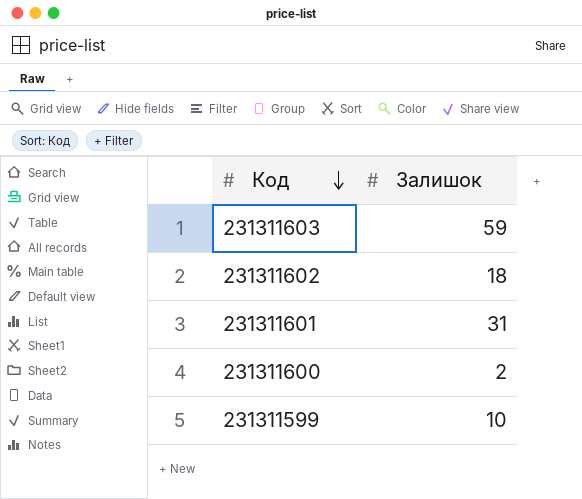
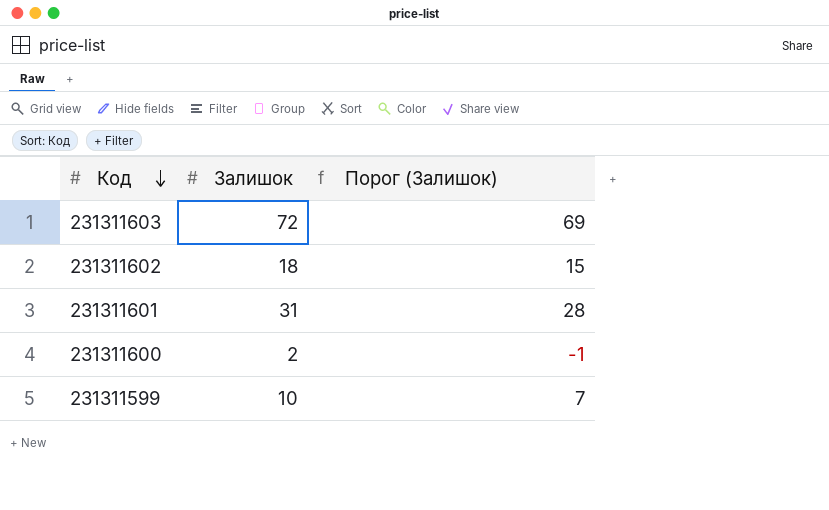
column Порог (Залишок) | formula: none -> [Залишок] - 3
231311603 | Залишок: 59 -> 72

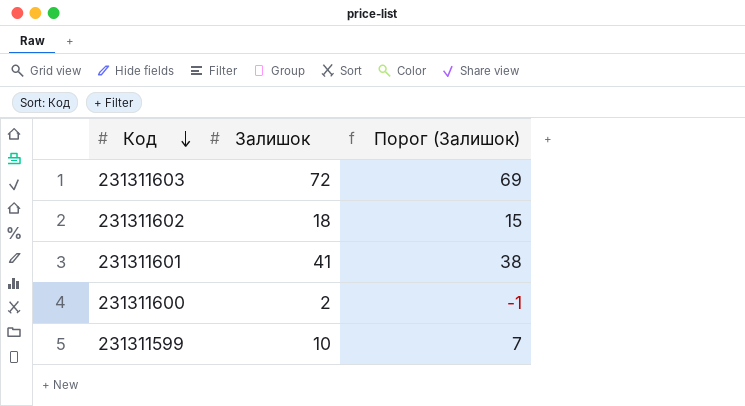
231311601 | Залишок: 31 -> 41
231311601 | Порог (Залишок): 28 -> 38

